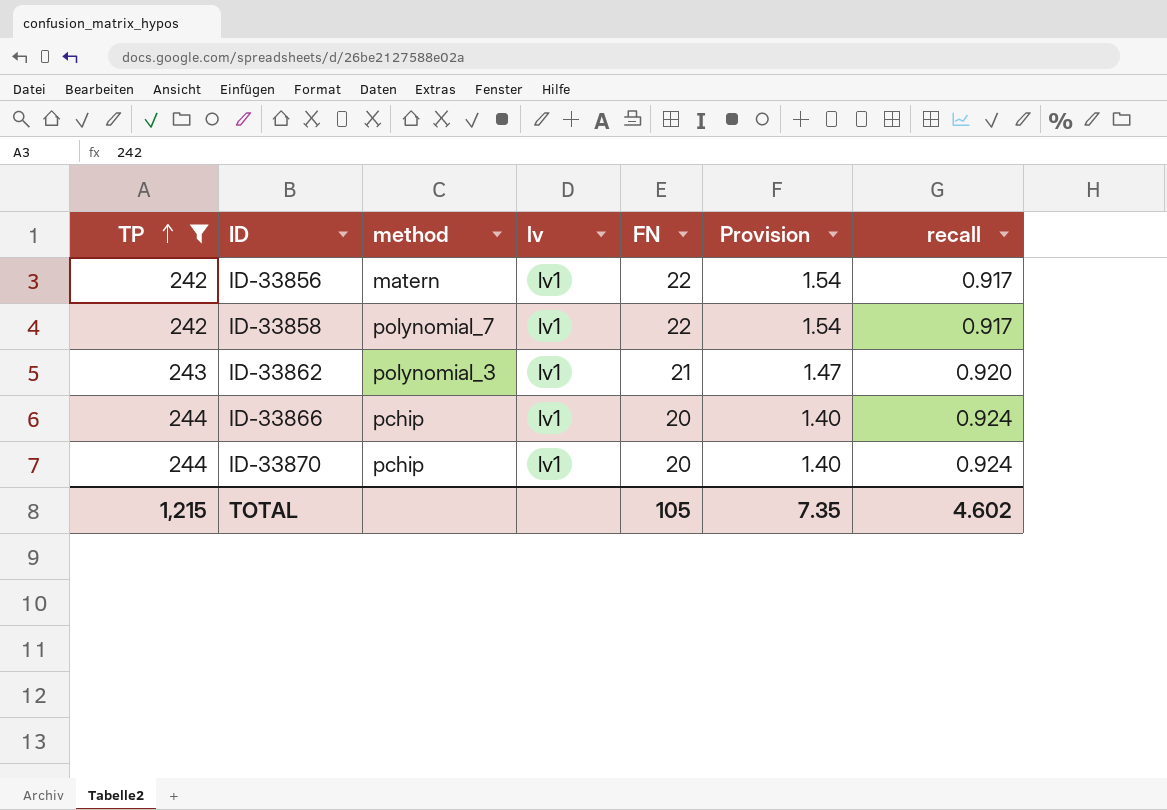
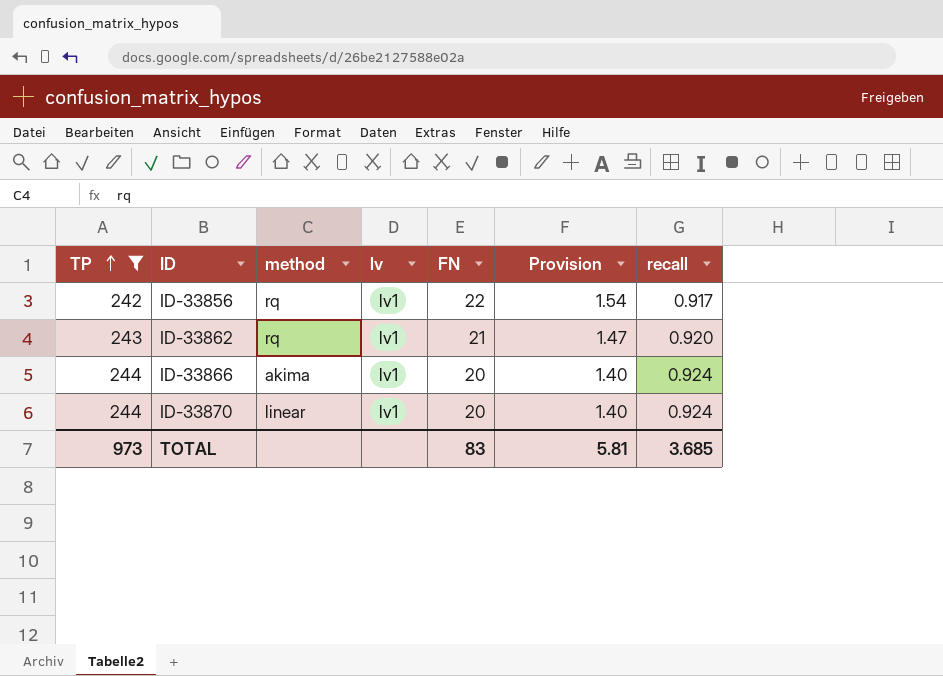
row ID-33858: 242 | polynomial_7 | lv1 | 22 | 1.54 | 0.917 -> none
ID-33856 | method: matern -> rq
ID-33862 | method: polynomial_3 -> rq
ID-33866 | method: pchip -> akima
ID-33870 | method: pchip -> linear
TOTAL | TP: 1,215 -> 973
TOTAL | FN: 105 -> 83
TOTAL | Provision: 7.35 -> 5.81
TOTAL | recall: 4.602 -> 3.685

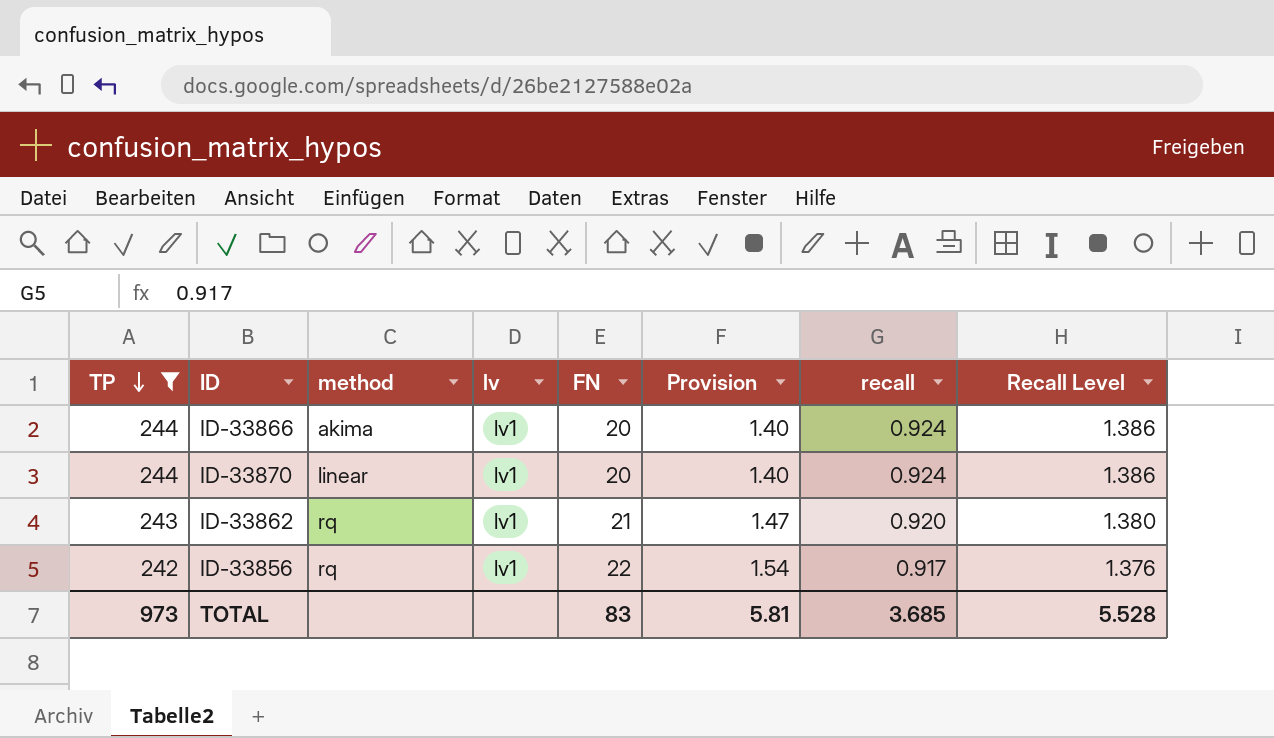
row order: TP ascending -> TP descending
column Recall Level | formula: none -> [recall] * 1.5

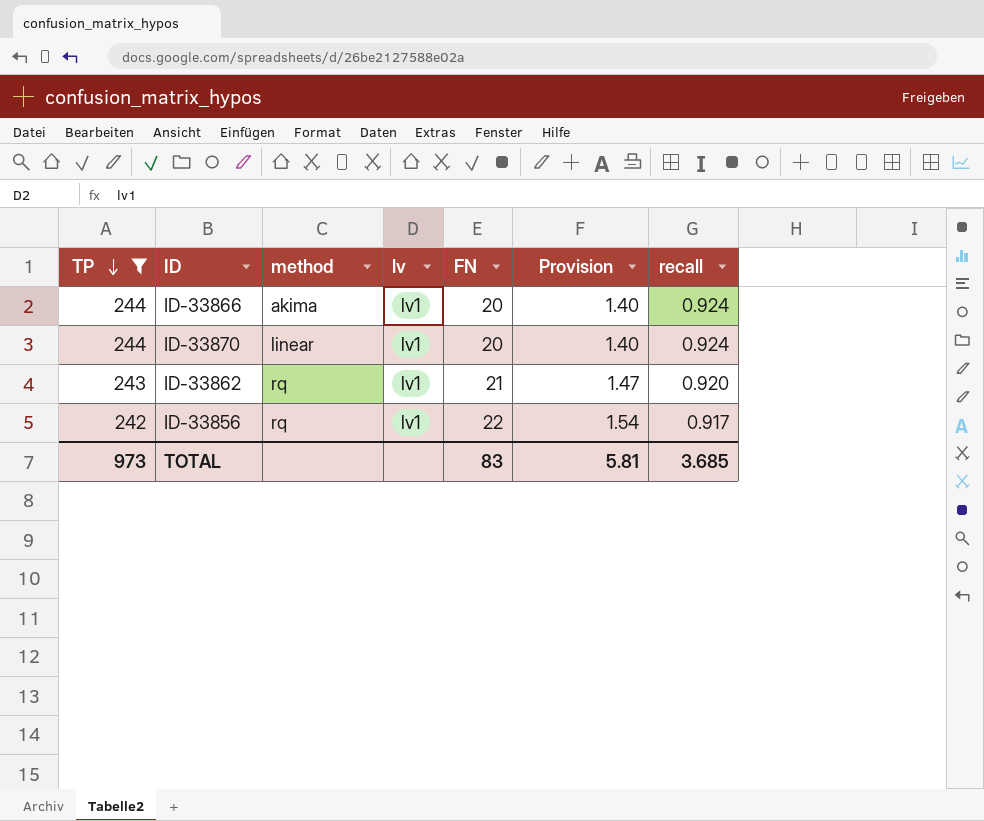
column Recall Level | formula: [recall] * 1.5 -> none

